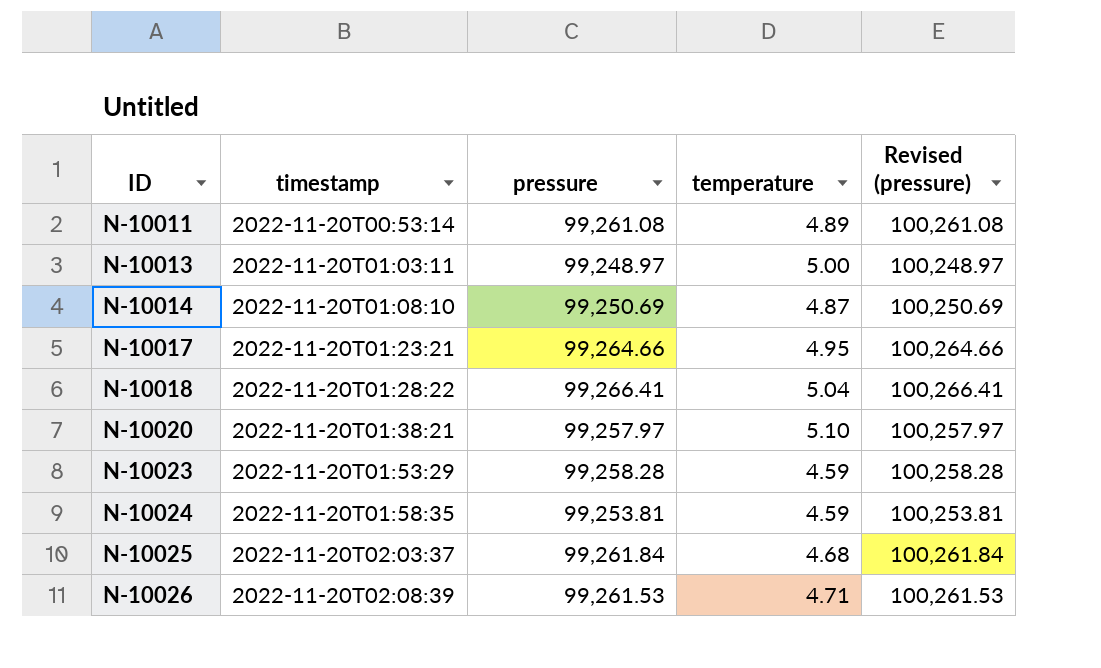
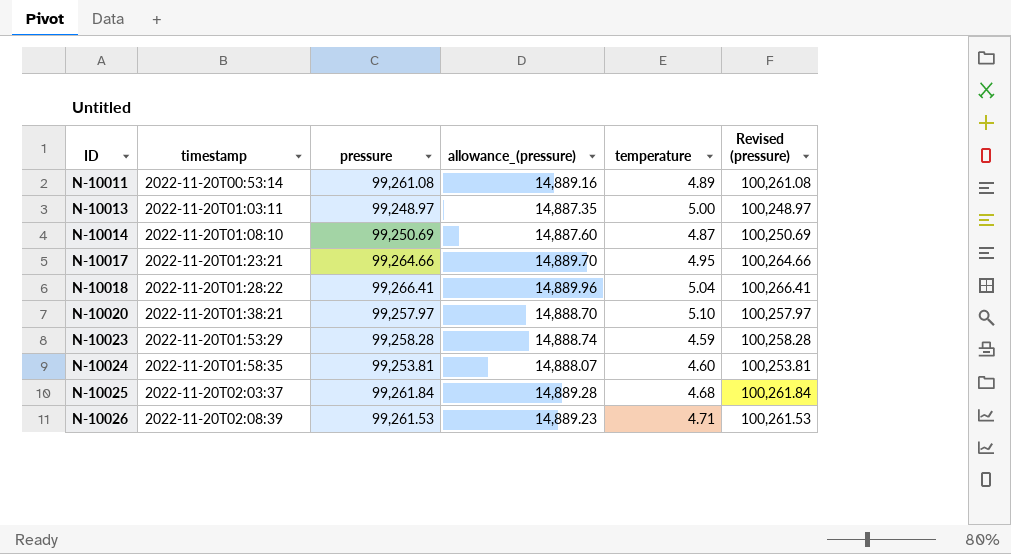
column allowance_(pressure) | formula: none -> [pressure] * 0.15
N-10024 | temperature: 4.59 -> 4.60

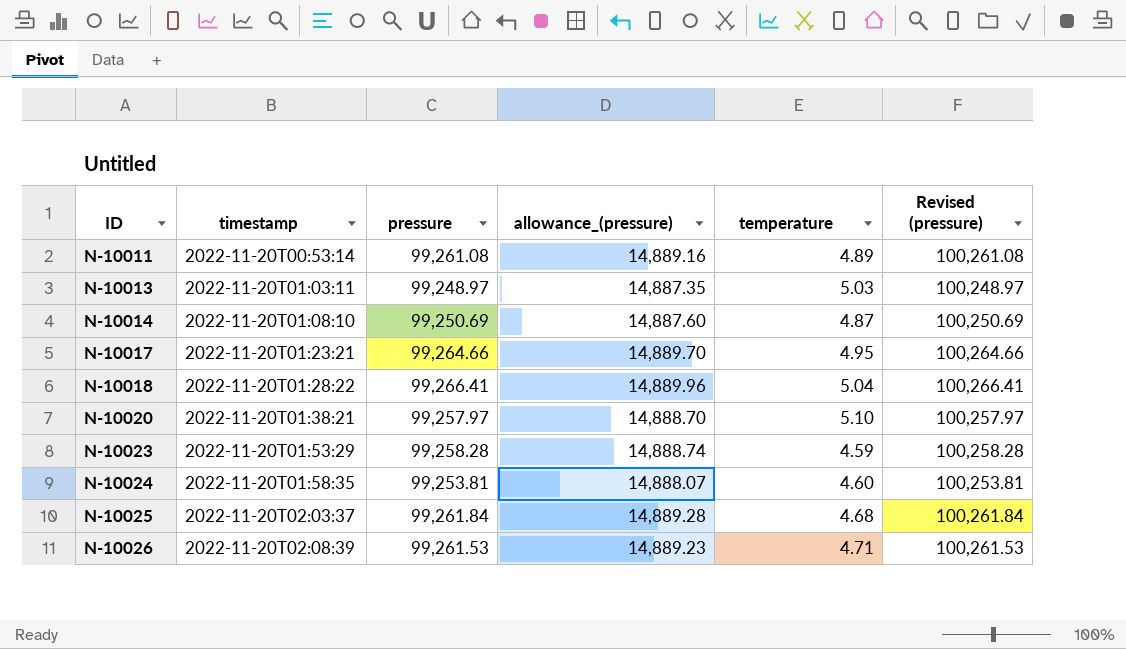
N-10013 | temperature: 5.00 -> 5.03

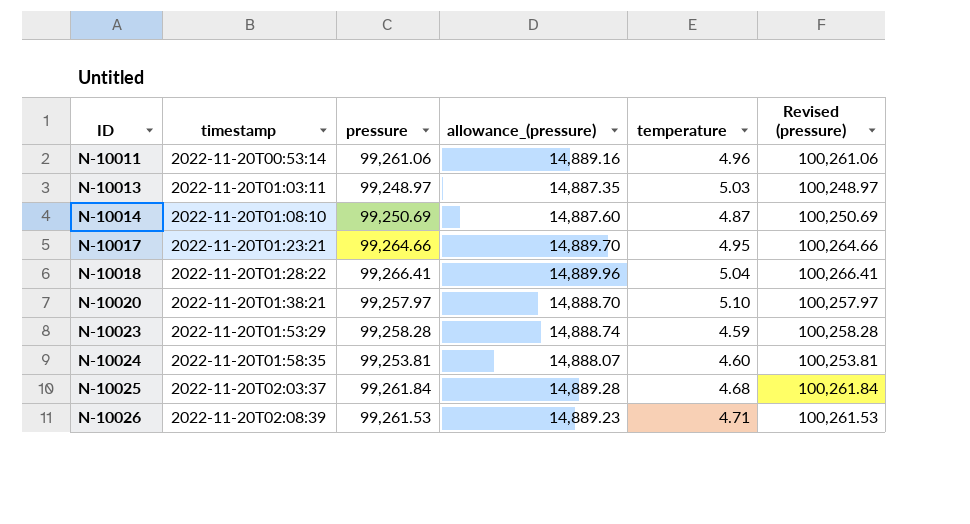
N-10011 | pressure: 99,261.08 -> 99,261.06
N-10011 | temperature: 4.89 -> 4.96
N-10011 | Revised (pressure): 100,261.08 -> 100,261.06

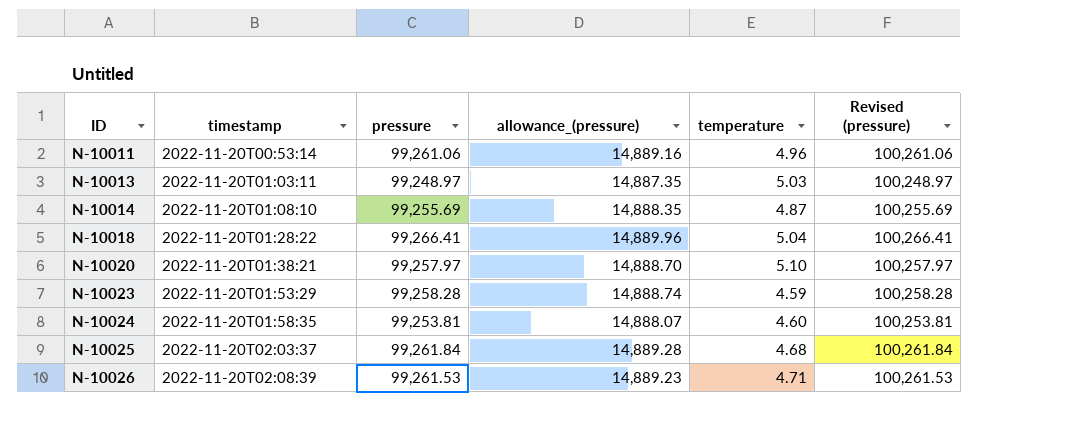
row N-10017: 2022-11-20T01:23:21 | 99,264.66 | 14,889.70 | 4.95 | 100,264.66 -> none
N-10014 | pressure: 99,250.69 -> 99,255.69
N-10014 | allowance_(pressure): 14,887.60 -> 14,888.35
N-10014 | Revised (pressure): 100,250.69 -> 100,255.69

